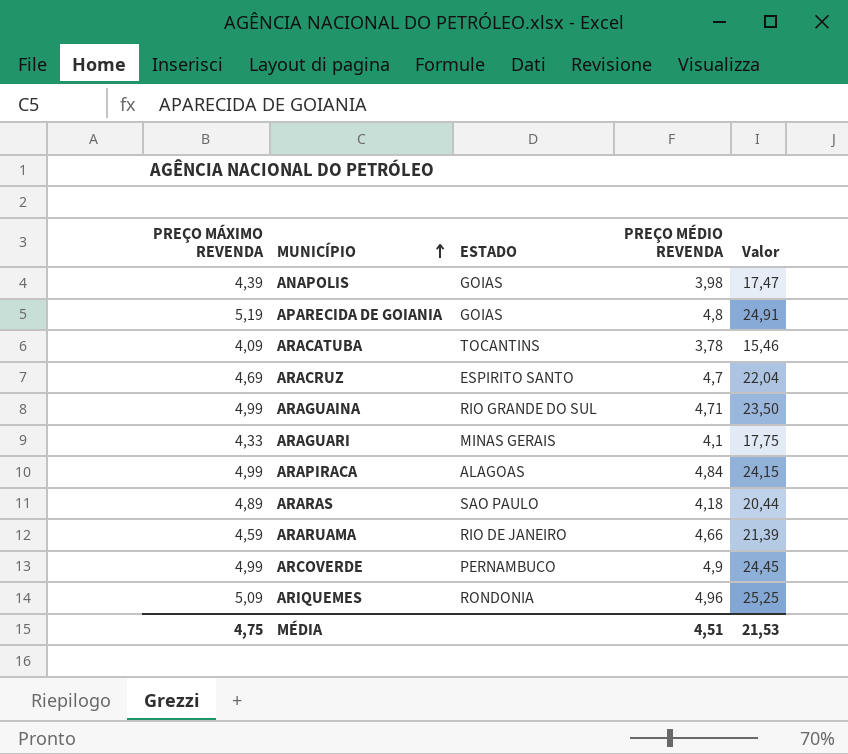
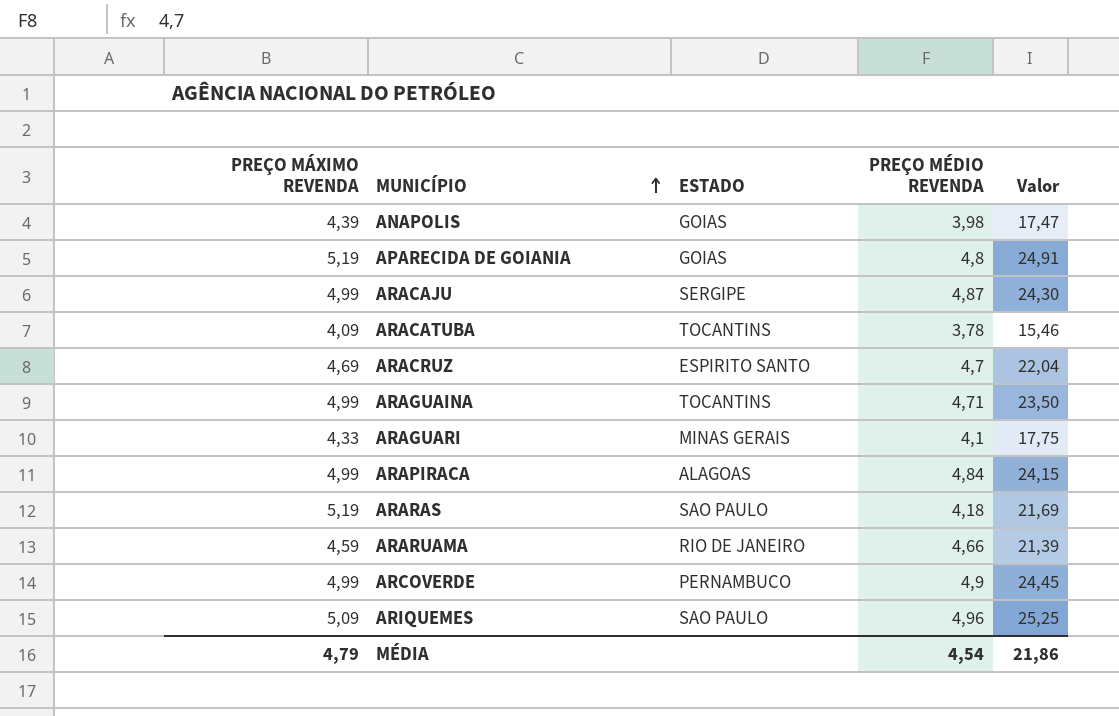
row ARACAJU: none -> 4,99 | SERGIPE | 4,87 | 24,30
ARAGUAINA | ESTADO: RIO GRANDE DO SUL -> TOCANTINS
ARARAS | PREÇO MÁXIMO REVENDA: 4,89 -> 5,19
ARARAS | Valor: 20,44 -> 21,69
ARIQUEMES | ESTADO: RONDONIA -> SAO PAULO
MÉDIA | PREÇO MÁXIMO REVENDA: 4,75 -> 4,79
MÉDIA | PREÇO MÉDIO REVENDA: 4,51 -> 4,54
MÉDIA | Valor: 21,53 -> 21,86

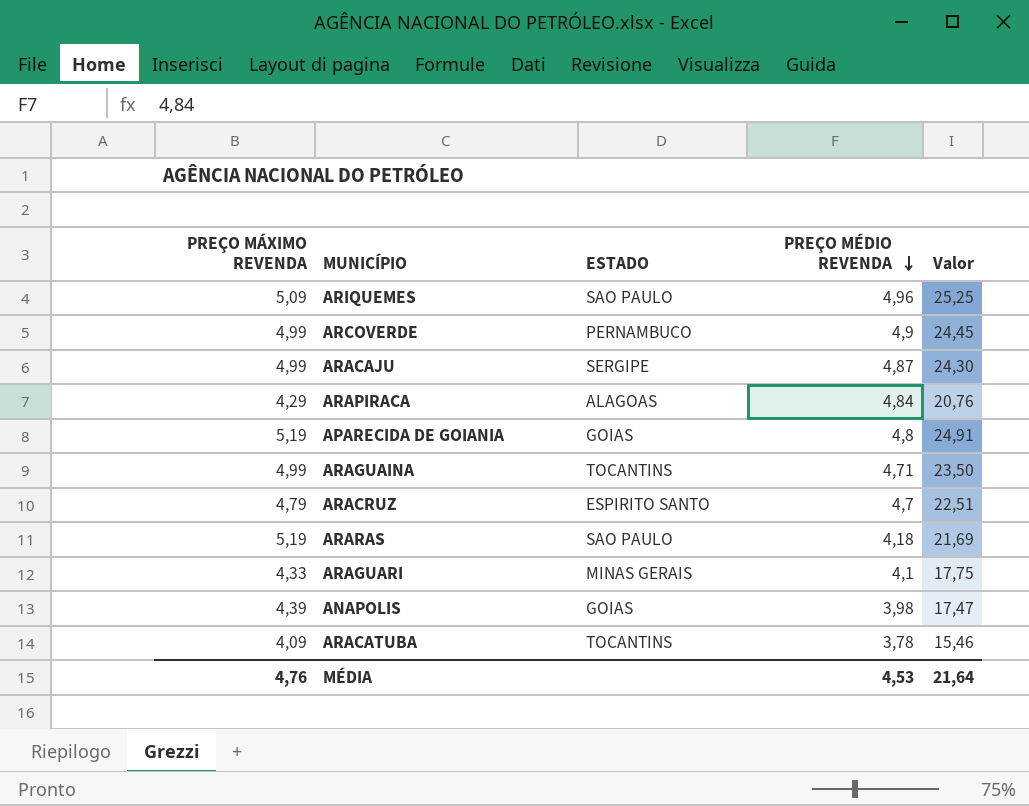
row order: MUNICÍPIO ascending -> PREÇO MÉDIO REVENDA descending
row ARARUAMA: 4,59 | RIO DE JANEIRO | 4,66 | 21,39 -> none
ARAPIRACA | PREÇO MÁXIMO REVENDA: 4,99 -> 4,29
ARAPIRACA | Valor: 24,15 -> 20,76
ARACRUZ | PREÇO MÁXIMO REVENDA: 4,69 -> 4,79
ARACRUZ | Valor: 22,04 -> 22,51
MÉDIA | PREÇO MÁXIMO REVENDA: 4,79 -> 4,76
MÉDIA | PREÇO MÉDIO REVENDA: 4,54 -> 4,53
MÉDIA | Valor: 21,86 -> 21,64

